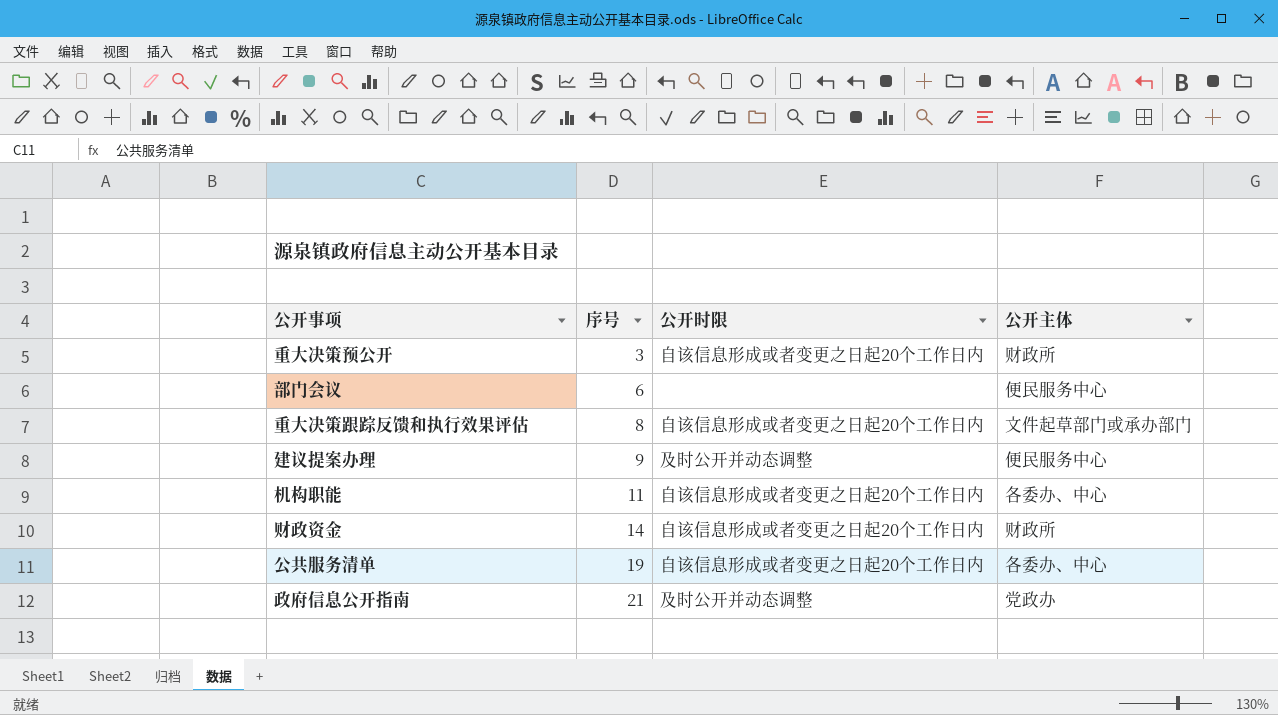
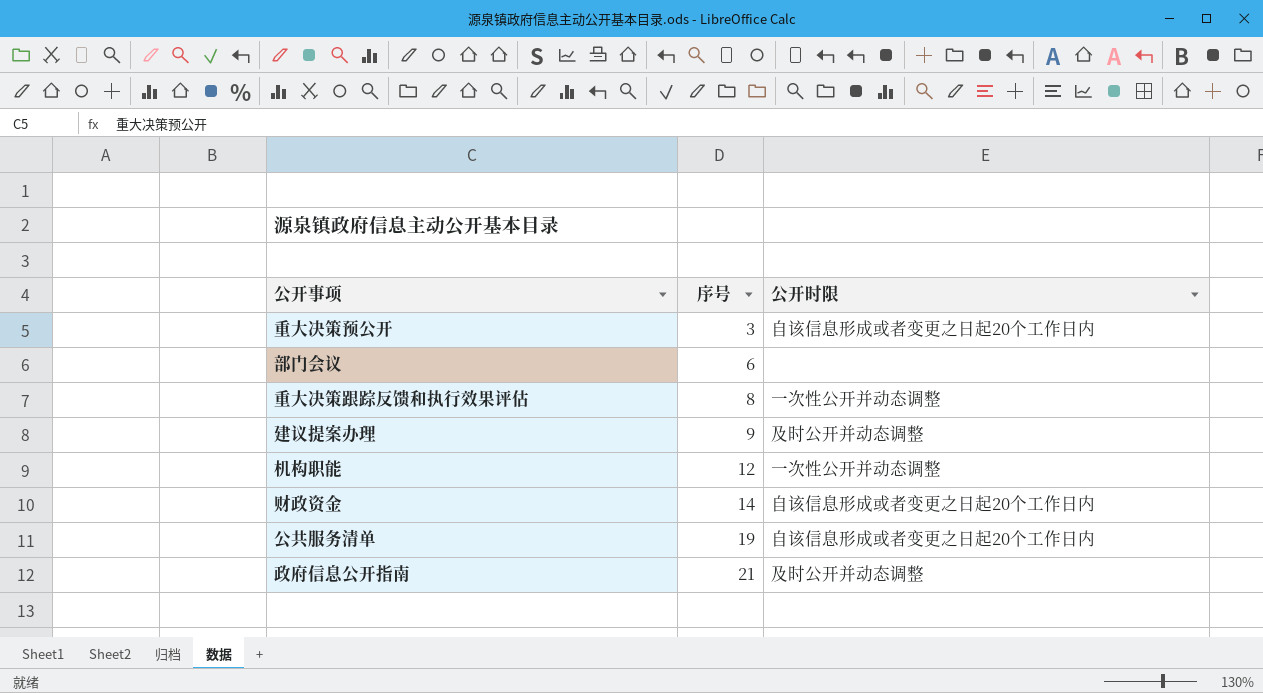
column 公开主体 | position: 4 -> none
重大决策跟踪反馈和执行效果评估 | 公开时限: 自该信息形成或者变更之日起20个工作日内 -> 一次性公开并动态调整
机构职能 | 序号: 11 -> 12
机构职能 | 公开时限: 自该信息形成或者变更之日起20个工作日内 -> 一次性公开并动态调整

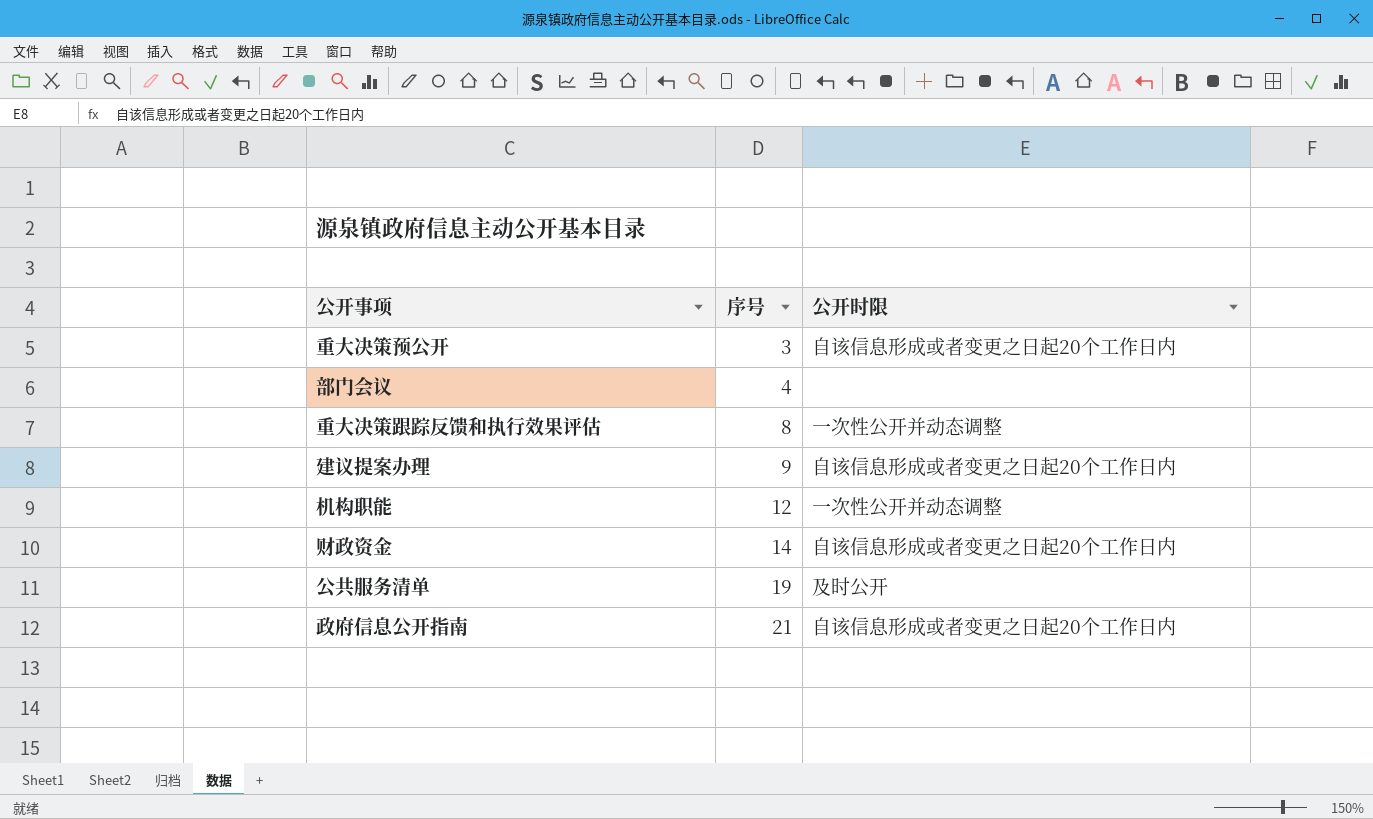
部门会议 | 序号: 6 -> 4
建议提案办理 | 公开时限: 及时公开并动态调整 -> 自该信息形成或者变更之日起20个工作日内
公共服务清单 | 公开时限: 自该信息形成或者变更之日起20个工作日内 -> 及时公开
政府信息公开指南 | 公开时限: 及时公开并动态调整 -> 自该信息形成或者变更之日起20个工作日内

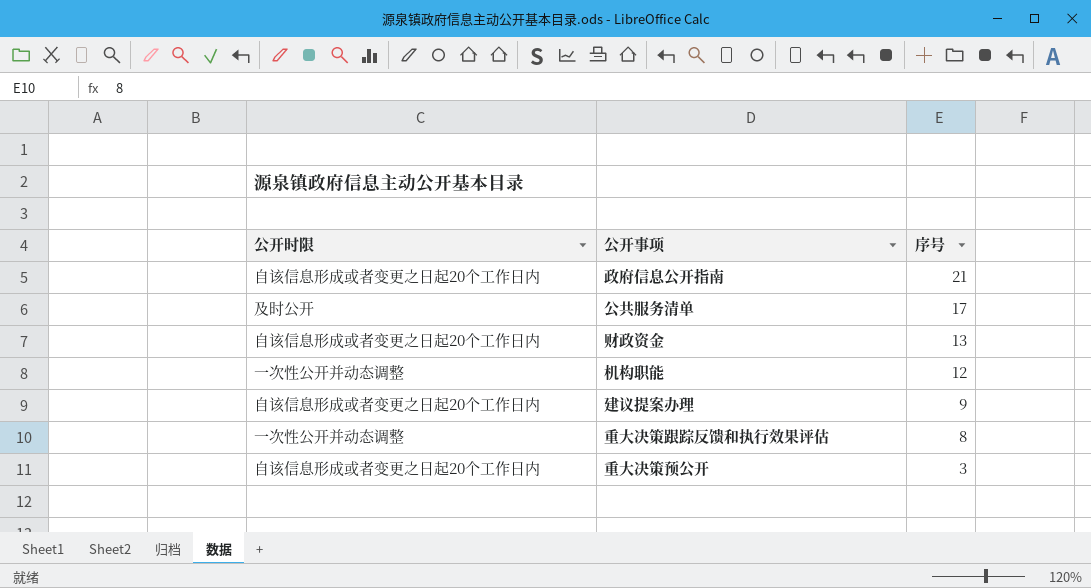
row order: 序号 ascending -> 序号 descending
column 公开时限 | position: 3 -> 1
row 部门会议: 4 | none -> none
公共服务清单 | 序号: 19 -> 17
财政资金 | 序号: 14 -> 13

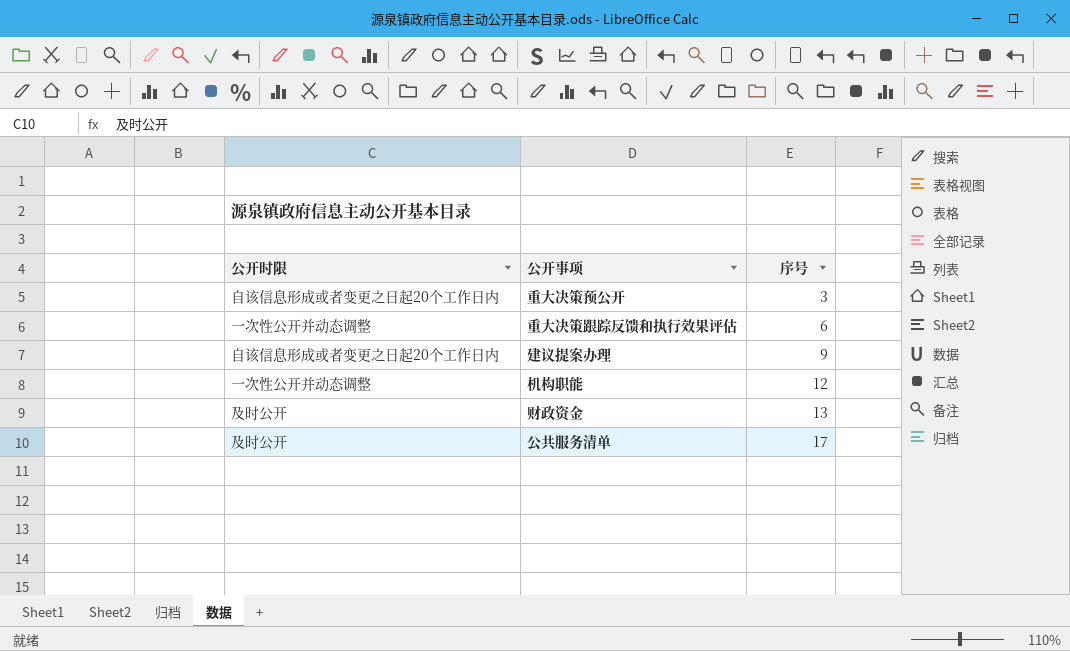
row order: 序号 descending -> 序号 ascending
row 政府信息公开指南: 自该信息形成或者变更之日起20个工作日内 | 21 -> none
重大决策跟踪反馈和执行效果评估 | 序号: 8 -> 6
财政资金 | 公开时限: 自该信息形成或者变更之日起20个工作日内 -> 及时公开

